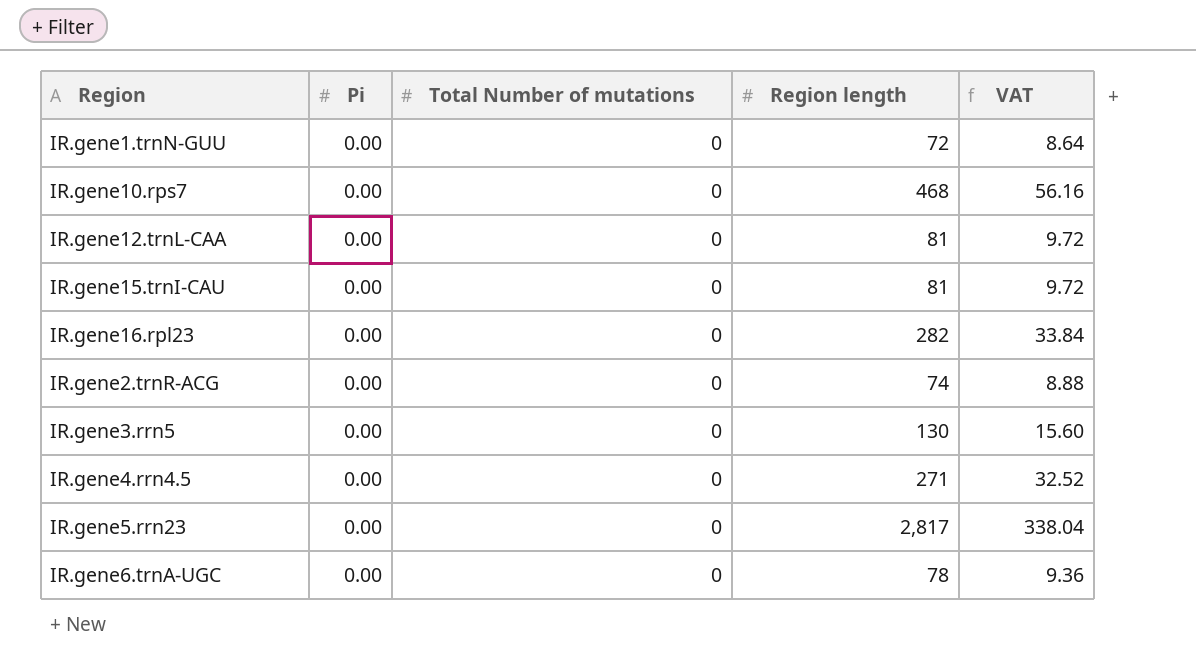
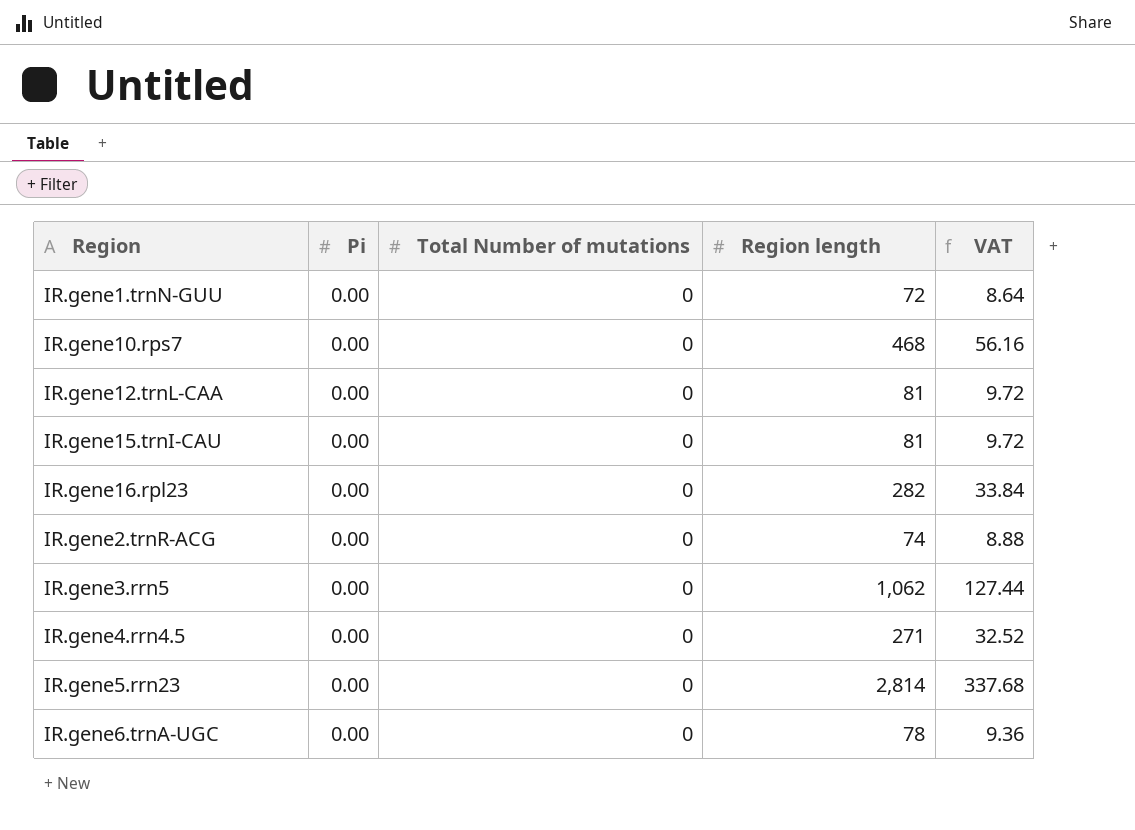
IR.gene3.rrn5 | Region length: 130 -> 1,062
IR.gene3.rrn5 | VAT: 15.60 -> 127.44
IR.gene5.rrn23 | Region length: 2,817 -> 2,814
IR.gene5.rrn23 | VAT: 338.04 -> 337.68

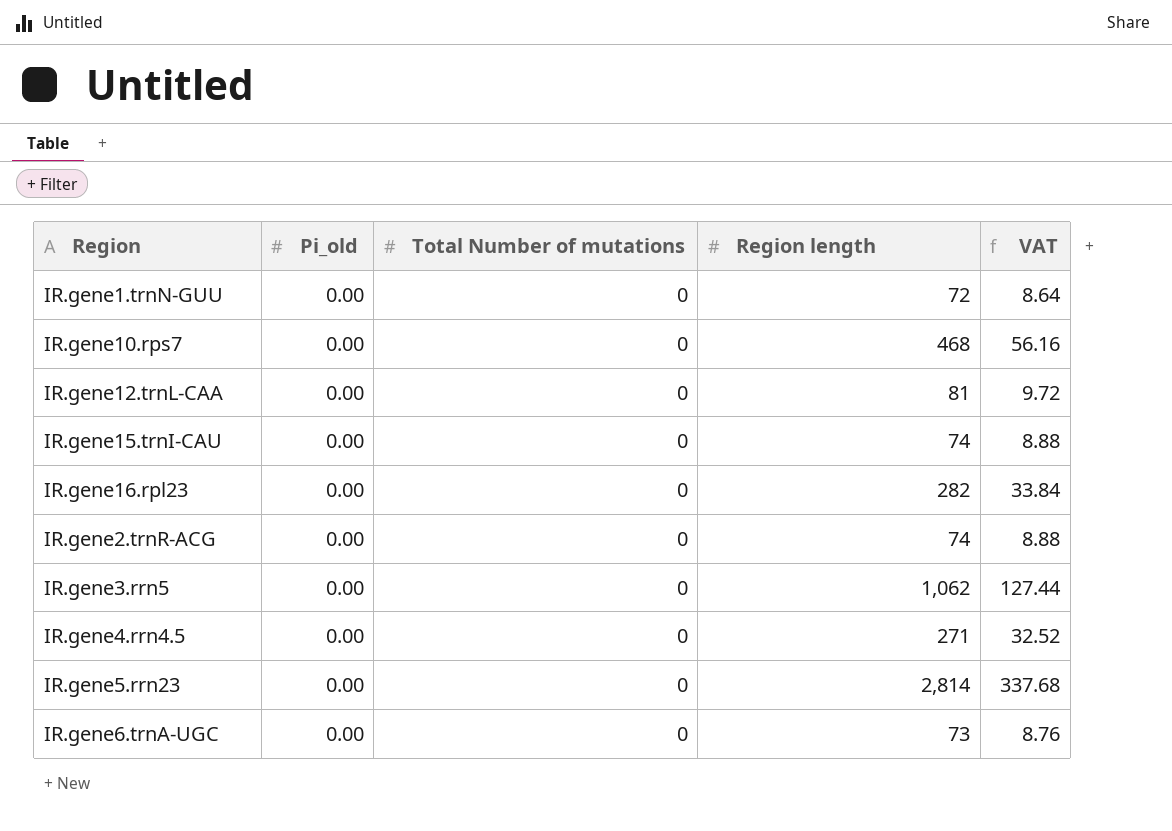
column name: Pi -> Pi_old
IR.gene15.trnI-CAU | Region length: 81 -> 74
IR.gene15.trnI-CAU | VAT: 9.72 -> 8.88
IR.gene6.trnA-UGC | Region length: 78 -> 73
IR.gene6.trnA-UGC | VAT: 9.36 -> 8.76

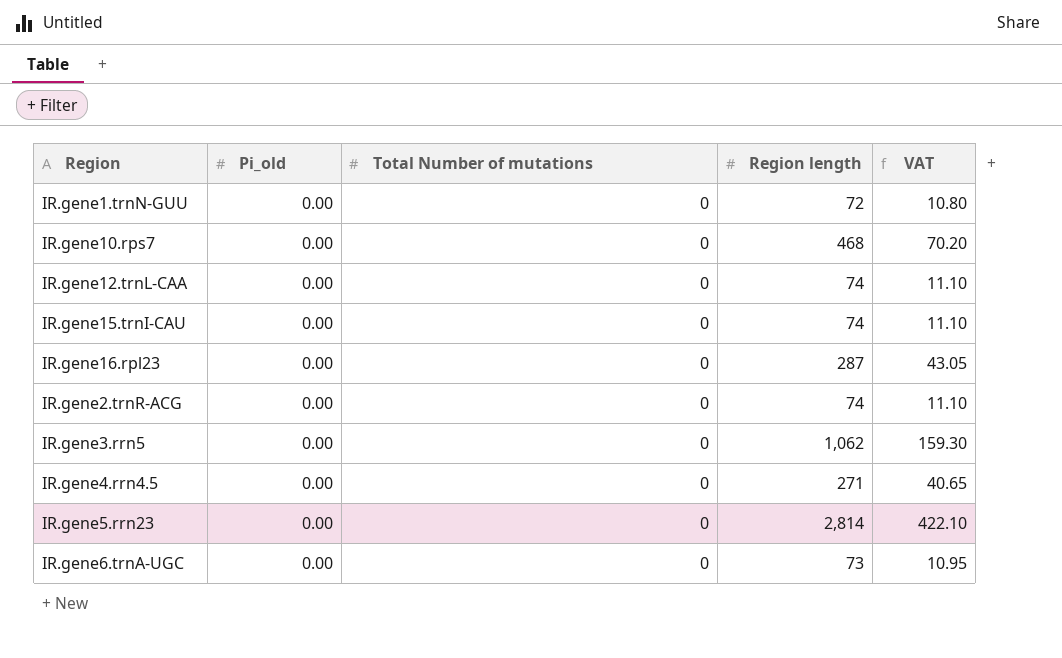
column VAT | formula: [Region length] * 0.12 -> [Region length] * 0.15
IR.gene12.trnL-CAA | Region length: 81 -> 74
IR.gene16.rpl23 | Region length: 282 -> 287

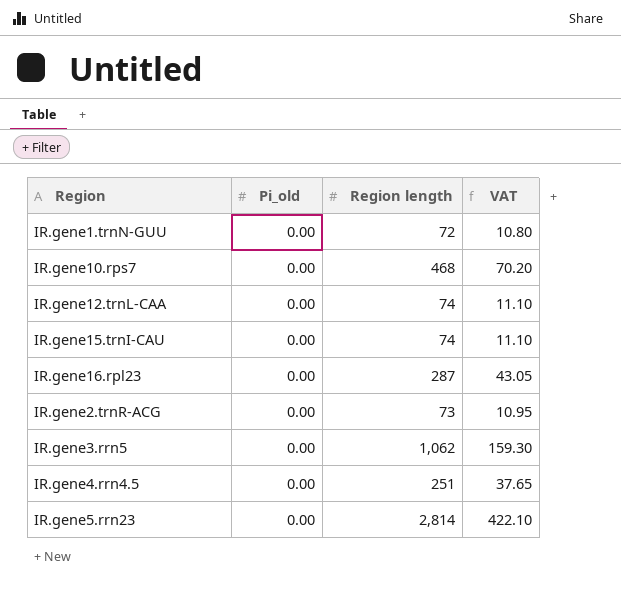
column Total Number of mutations | position: 3 -> none
row IR.gene6.trnA-UGC: 0.00 | 0 | 73 | 10.95 -> none
IR.gene2.trnR-ACG | Region length: 74 -> 73
IR.gene2.trnR-ACG | VAT: 11.10 -> 10.95
IR.gene4.rrn4.5 | Region length: 271 -> 251
IR.gene4.rrn4.5 | VAT: 40.65 -> 37.65

